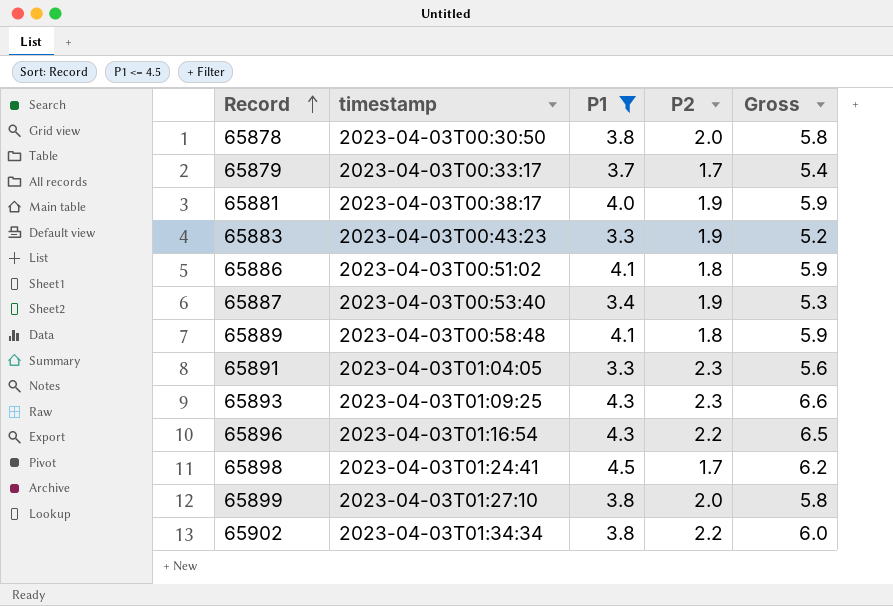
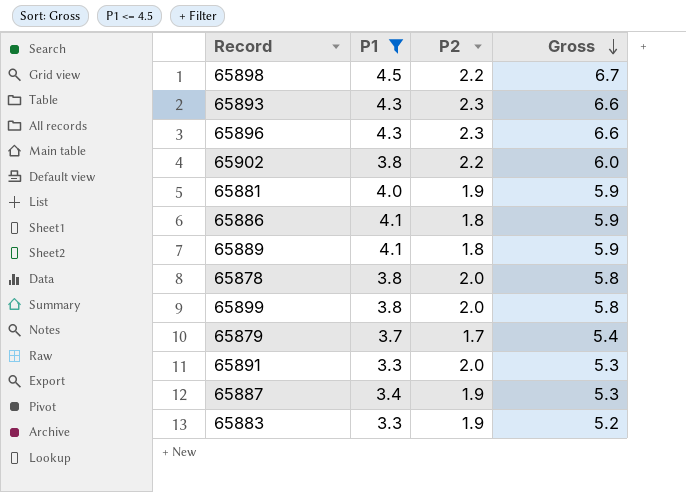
row order: Record ascending -> Gross descending
column timestamp | position: 2 -> none
65898 | P2: 1.7 -> 2.2
65898 | Gross: 6.2 -> 6.7
65896 | P2: 2.2 -> 2.3
65896 | Gross: 6.5 -> 6.6
65891 | P2: 2.3 -> 2.0
65891 | Gross: 5.6 -> 5.3

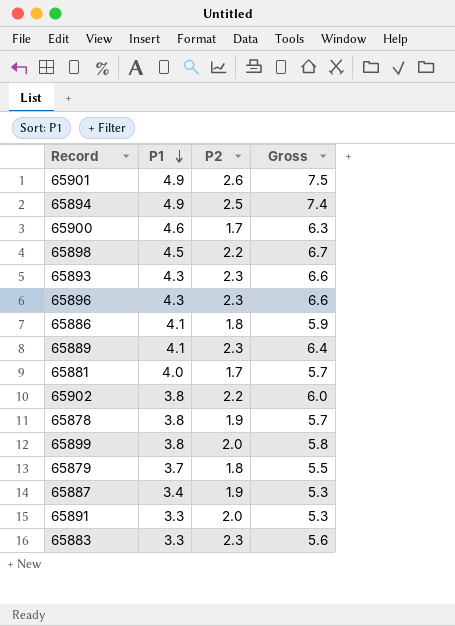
filter: P1 <= 4.5 -> none
row order: Gross descending -> P1 descending
65889 | P2: 1.8 -> 2.3
65889 | Gross: 5.9 -> 6.4
65881 | P2: 1.9 -> 1.7
65881 | Gross: 5.9 -> 5.7
65878 | P2: 2.0 -> 1.9
65878 | Gross: 5.8 -> 5.7
65879 | P2: 1.7 -> 1.8
65879 | Gross: 5.4 -> 5.5
65883 | P2: 1.9 -> 2.3
65883 | Gross: 5.2 -> 5.6

